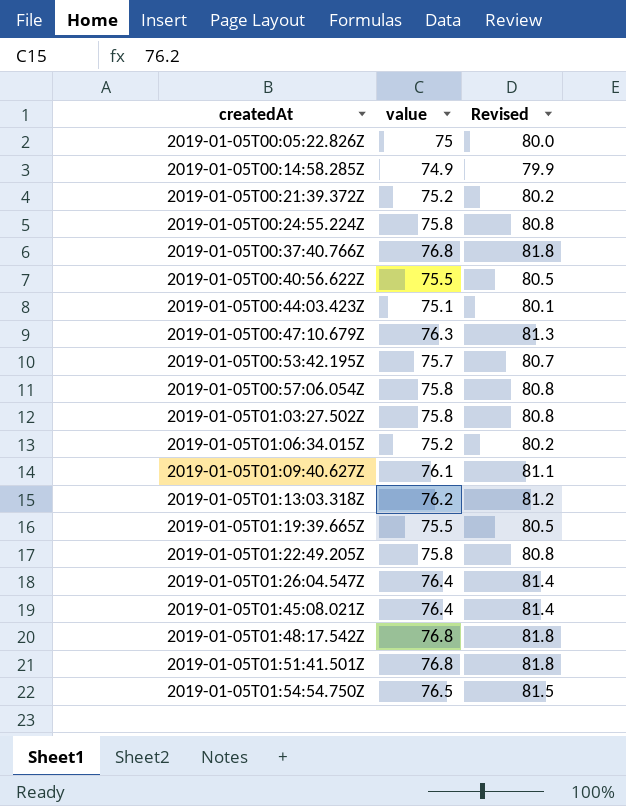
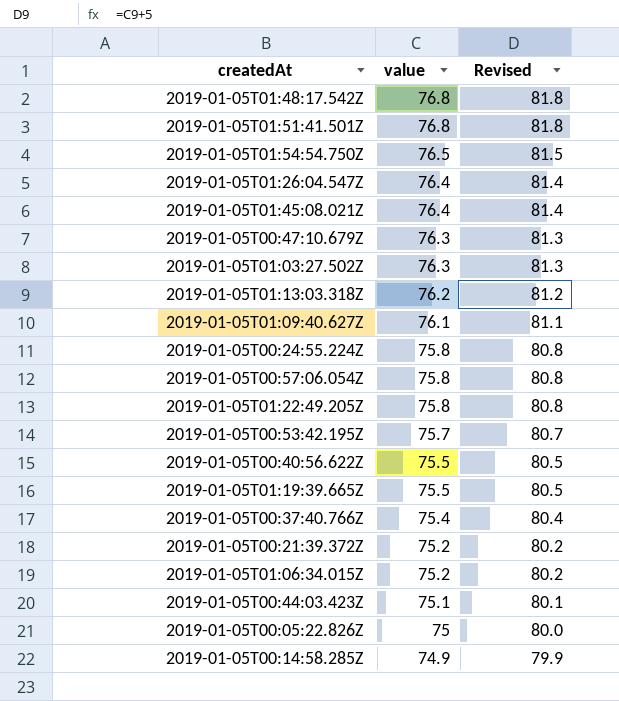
row order: createdAt ascending -> value descending
2019-01-05T01:03:27.502Z | value: 75.8 -> 76.3
2019-01-05T01:03:27.502Z | Revised: 80.8 -> 81.3
2019-01-05T00:37:40.766Z | value: 76.8 -> 75.4
2019-01-05T00:37:40.766Z | Revised: 81.8 -> 80.4

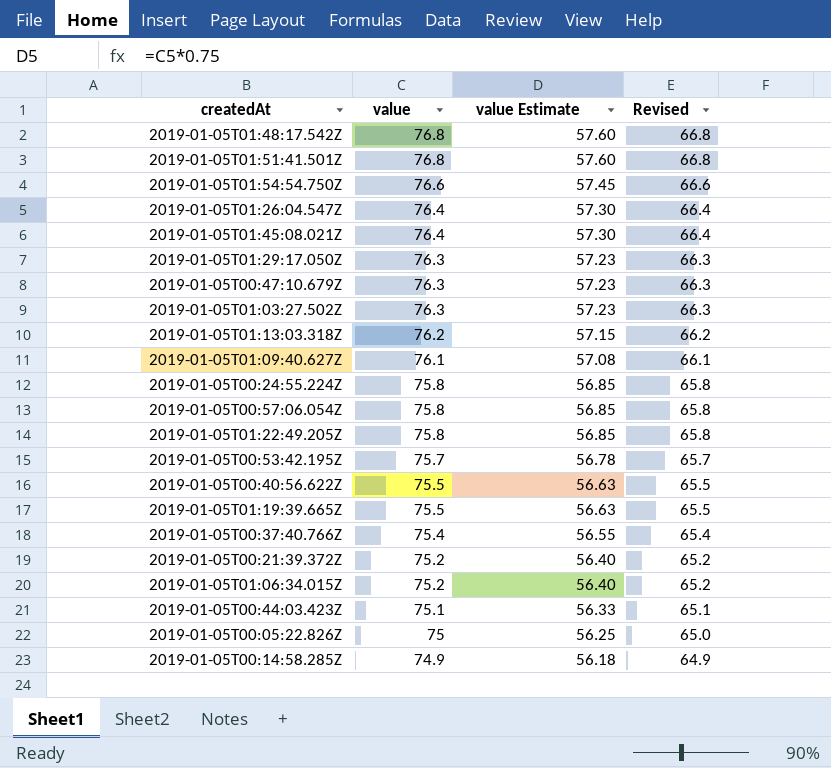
column value Estimate | formula: none -> [value] * 0.75
column Revised | formula: [value] + 5 -> [value] - 10
2019-01-05T01:54:54.750Z | value: 76.5 -> 76.6
row 2019-01-05T01:29:17.050Z: none -> 76.3 | 57.23 | 66.3

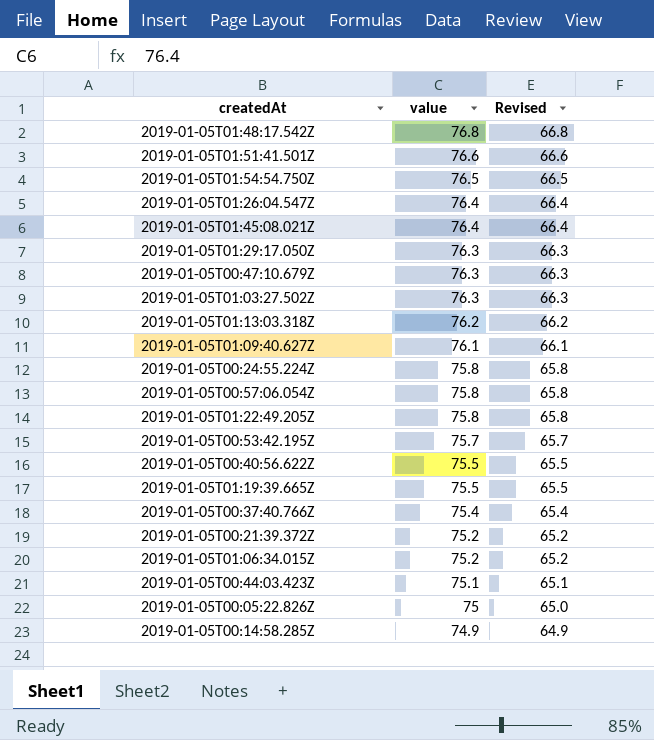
column value Estimate | formula: [value] * 0.75 -> none
2019-01-05T01:51:41.501Z | value: 76.8 -> 76.6
2019-01-05T01:51:41.501Z | Revised: 66.8 -> 66.6
2019-01-05T01:54:54.750Z | value: 76.6 -> 76.5
2019-01-05T01:54:54.750Z | Revised: 66.6 -> 66.5

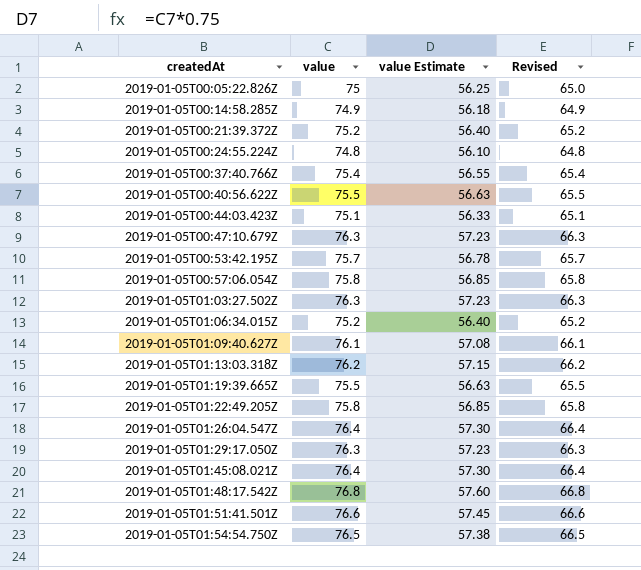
row order: value descending -> createdAt ascending
column value Estimate | formula: none -> [value] * 0.75
2019-01-05T00:24:55.224Z | value: 75.8 -> 74.8
2019-01-05T00:24:55.224Z | Revised: 65.8 -> 64.8

